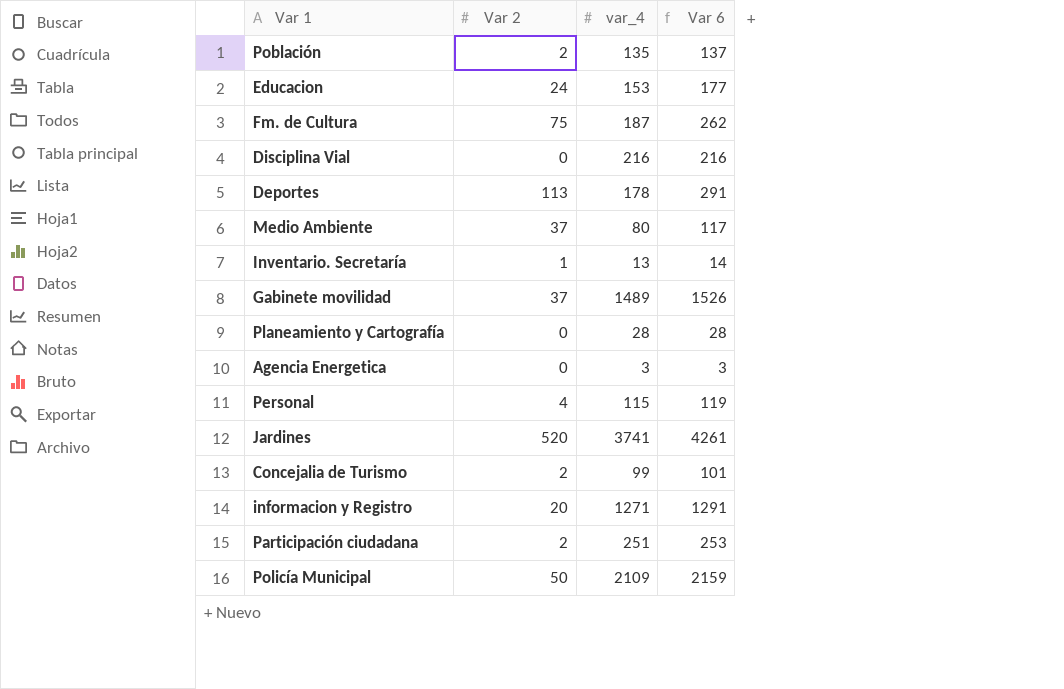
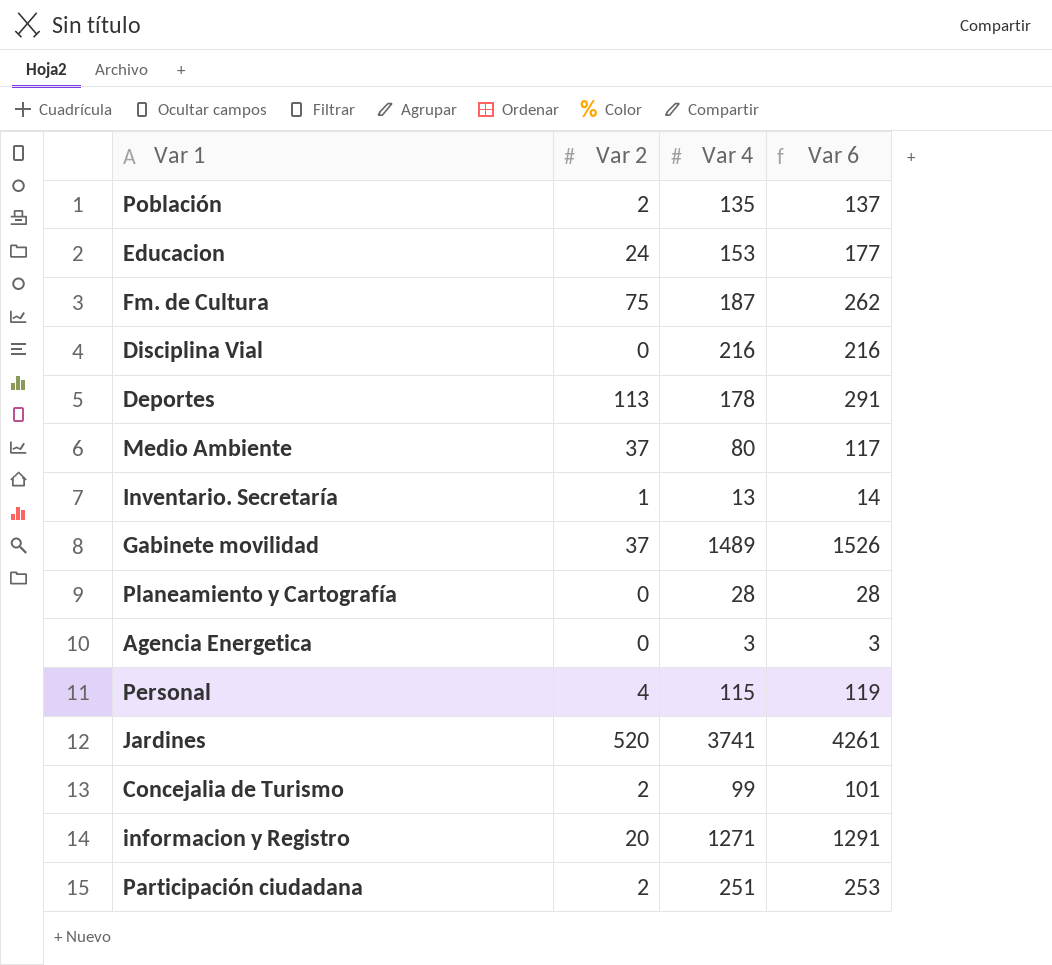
column name: var_4 -> Var 4
row Policía Municipal: 50 | 2109 | 2159 -> none

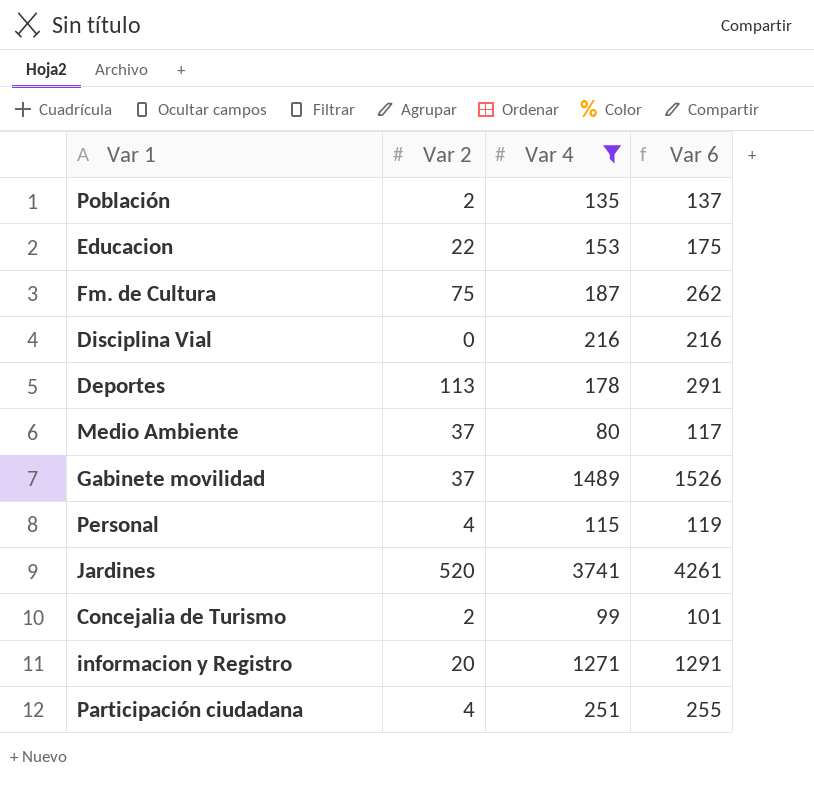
filter: none -> Var 4 >= 80
Educacion | Var 2: 24 -> 22
Educacion | Var 6: 177 -> 175
Participación ciudadana | Var 2: 2 -> 4
Participación ciudadana | Var 6: 253 -> 255

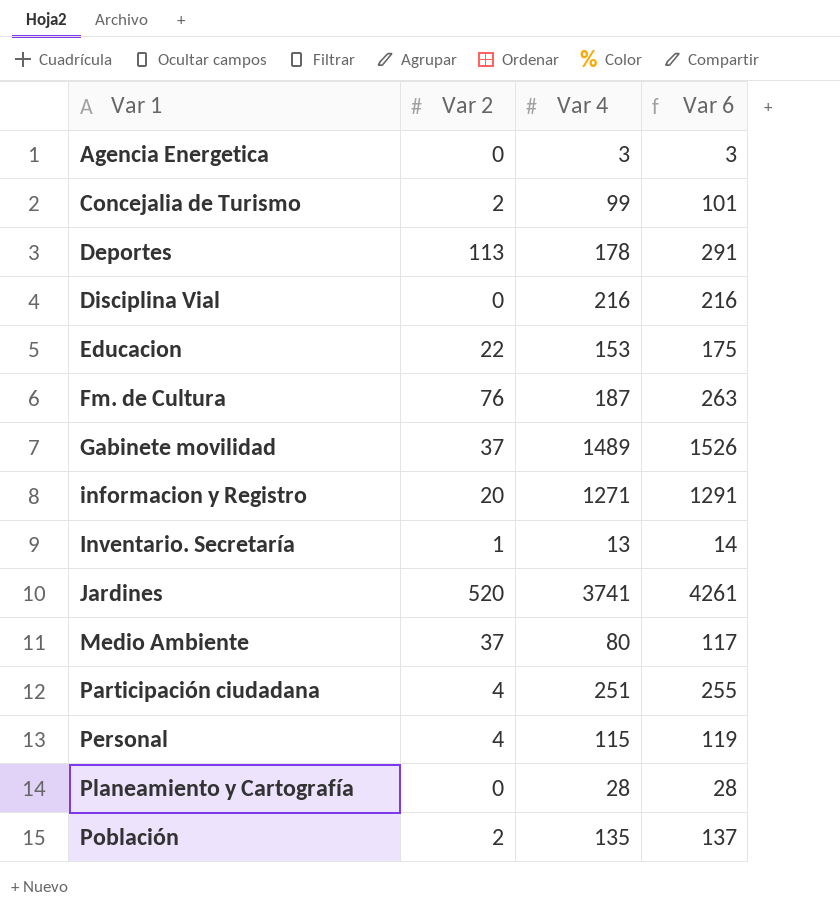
filter: Var 4 >= 80 -> none
row order: none -> Var 1 ascending
Fm. de Cultura | Var 2: 75 -> 76
Fm. de Cultura | Var 6: 262 -> 263

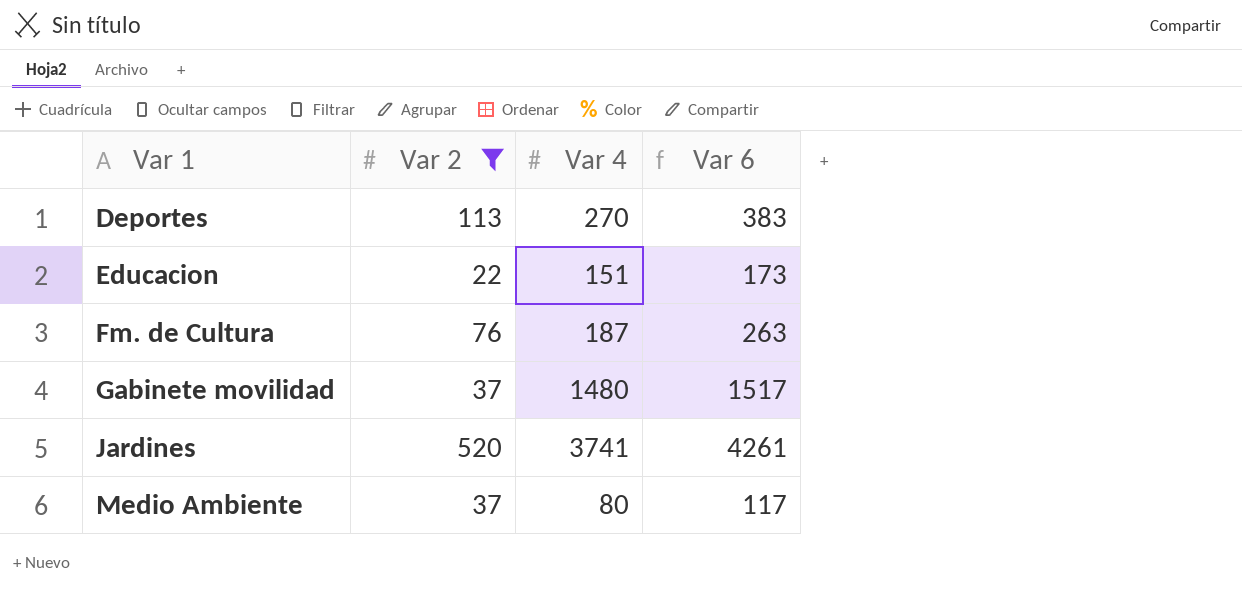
filter: none -> Var 2 >= 22
Deportes | Var 4: 178 -> 270
Deportes | Var 6: 291 -> 383
Educacion | Var 4: 153 -> 151
Educacion | Var 6: 175 -> 173
Gabinete movilidad | Var 4: 1489 -> 1480
Gabinete movilidad | Var 6: 1526 -> 1517

